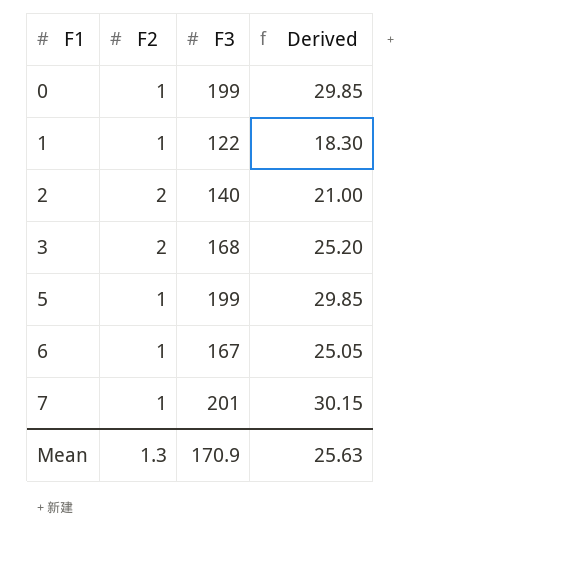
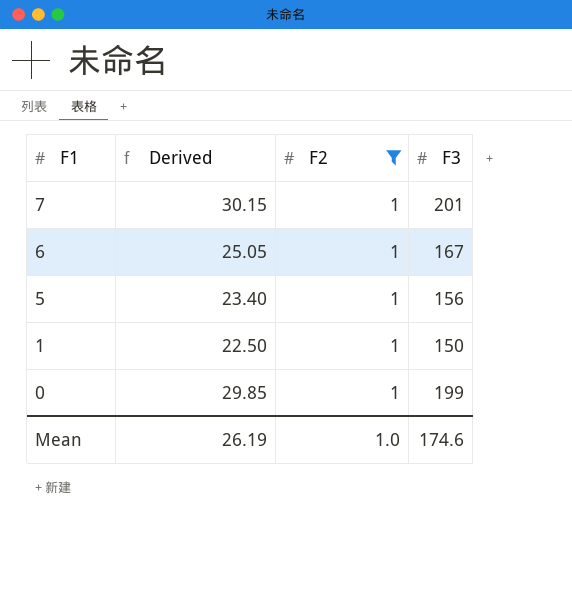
filter: none -> F2 = 1
row order: F1 ascending -> F1 descending
column Derived | position: 4 -> 2
5 | Derived: 29.85 -> 23.40
5 | F3: 199 -> 156
1 | Derived: 18.30 -> 22.50
1 | F3: 122 -> 150
Mean | Derived: 25.63 -> 26.19
Mean | F2: 1.3 -> 1.0
Mean | F3: 170.9 -> 174.6

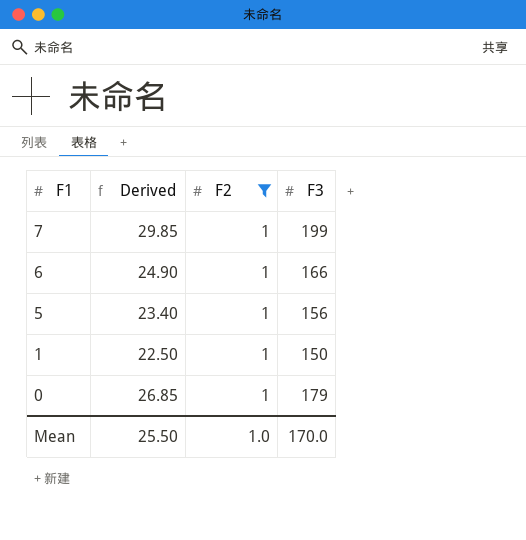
7 | Derived: 30.15 -> 29.85
7 | F3: 201 -> 199
6 | Derived: 25.05 -> 24.90
6 | F3: 167 -> 166
0 | Derived: 29.85 -> 26.85
0 | F3: 199 -> 179
Mean | Derived: 26.19 -> 25.50
Mean | F3: 174.6 -> 170.0

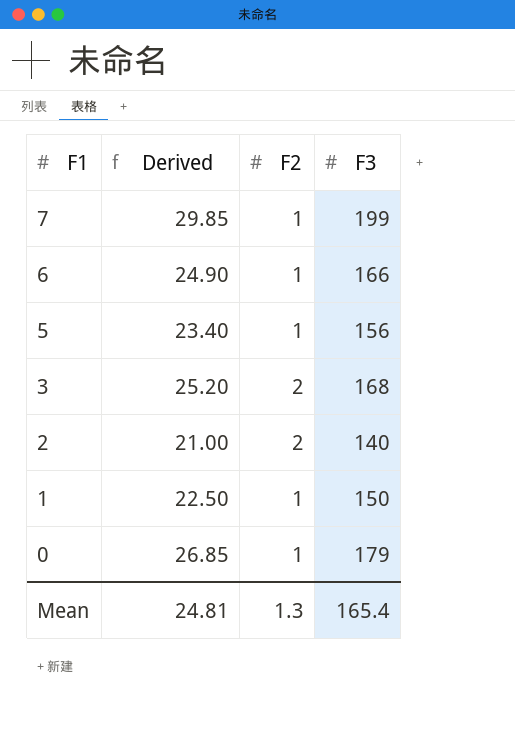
filter: F2 = 1 -> none
Mean | Derived: 25.50 -> 24.81
Mean | F2: 1.0 -> 1.3
Mean | F3: 170.0 -> 165.4

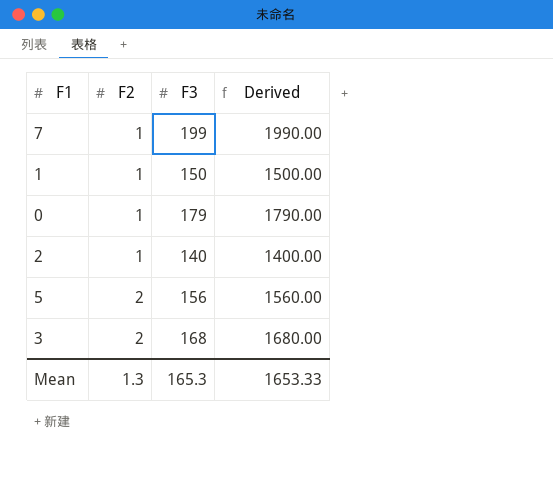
row order: F1 descending -> F2 ascending
column Derived | formula: [F3] * 0.15 -> [F3] * 10
column Derived | position: 2 -> 4
row 6: 24.90 | 1 | 166 -> none
2 | F2: 2 -> 1
5 | F2: 1 -> 2
Mean | F3: 165.4 -> 165.3
Mean | Derived: 24.81 -> 1653.33

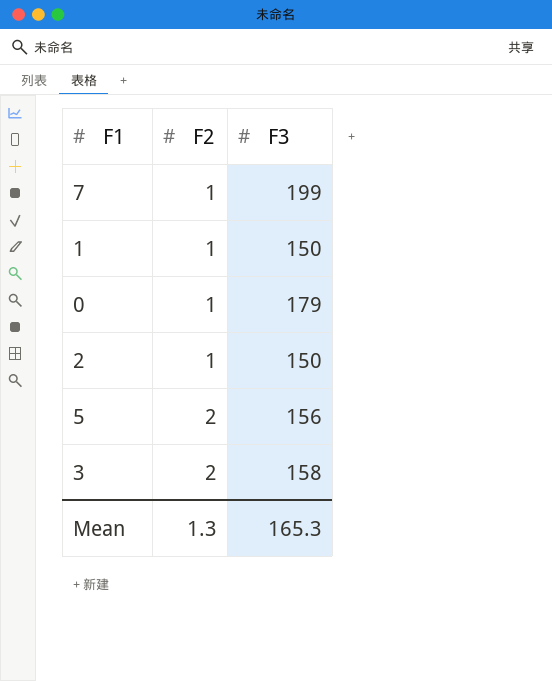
column Derived | formula: [F3] * 10 -> none
2 | F3: 140 -> 150
3 | F3: 168 -> 158

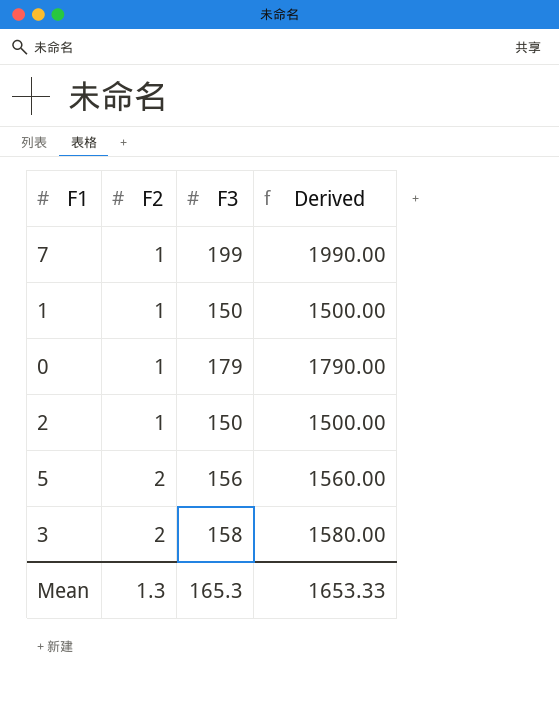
column Derived | formula: none -> [F3] * 10

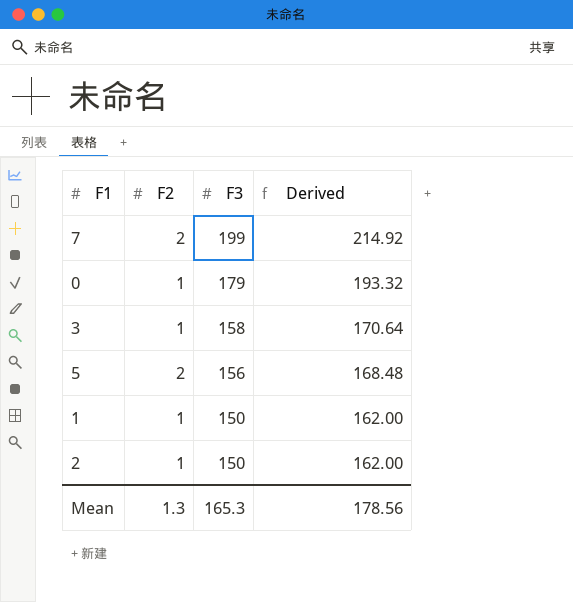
row order: F2 ascending -> F3 descending
column Derived | formula: [F3] * 10 -> [F3] * 1.08
7 | F2: 1 -> 2
3 | F2: 2 -> 1
Mean | Derived: 1653.33 -> 178.56

